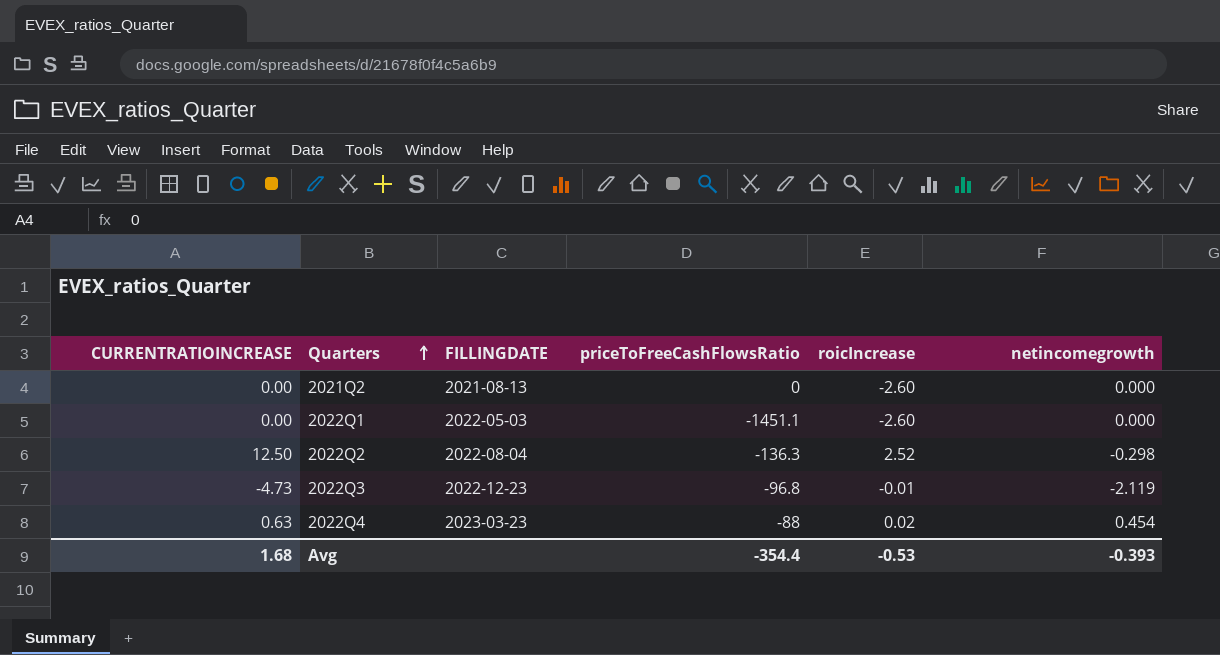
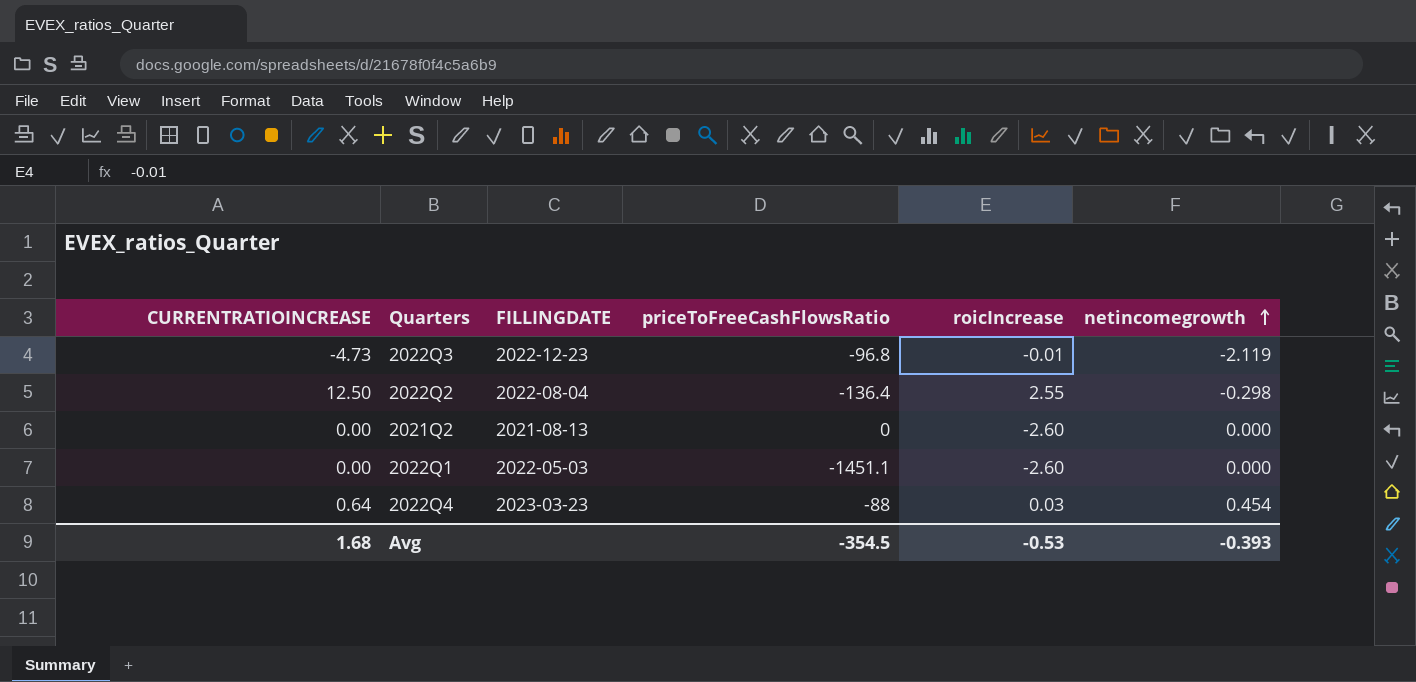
row order: Quarters ascending -> netincomegrowth ascending
2022Q2 | priceToFreeCashFlowsRatio: -136.3 -> -136.4
2022Q2 | roicIncrease: 2.52 -> 2.55
2022Q4 | CURRENTRATIOINCREASE: 0.63 -> 0.64
2022Q4 | roicIncrease: 0.02 -> 0.03
Avg | priceToFreeCashFlowsRatio: -354.4 -> -354.5

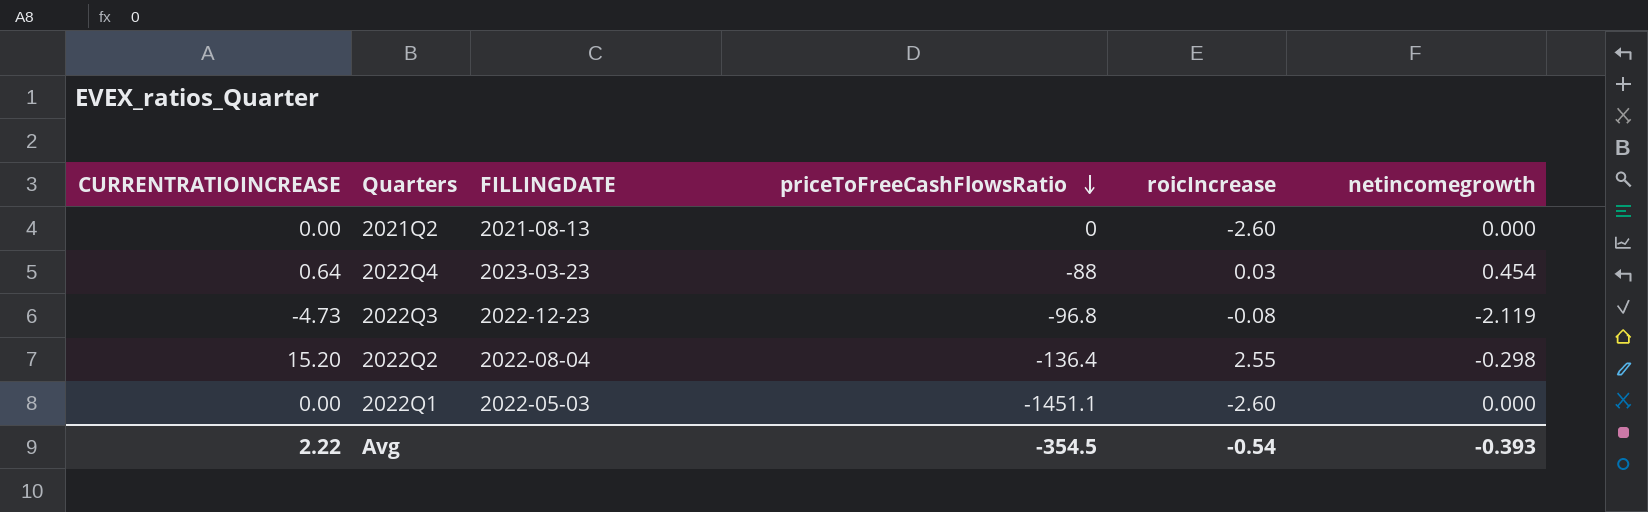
row order: netincomegrowth ascending -> priceToFreeCashFlowsRatio descending
2022Q3 | roicIncrease: -0.01 -> -0.08
2022Q2 | CURRENTRATIOINCREASE: 12.50 -> 15.20
Avg | CURRENTRATIOINCREASE: 1.68 -> 2.22
Avg | roicIncrease: -0.53 -> -0.54

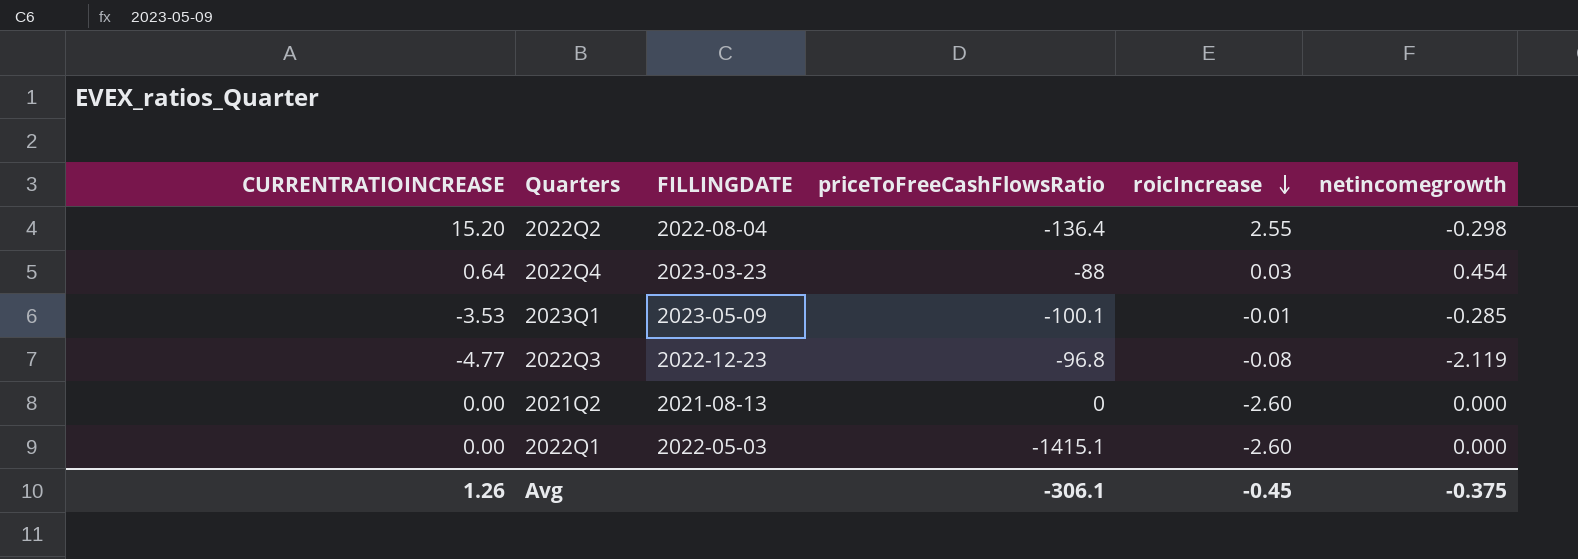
row order: priceToFreeCashFlowsRatio descending -> roicIncrease descending
row 2023Q1: none -> -3.53 | 2023-05-09 | -100.1 | -0.01 | -0.285
2022Q3 | CURRENTRATIOINCREASE: -4.73 -> -4.77
2022Q1 | priceToFreeCashFlowsRatio: -1451.1 -> -1415.1
Avg | CURRENTRATIOINCREASE: 2.22 -> 1.26
Avg | priceToFreeCashFlowsRatio: -354.5 -> -306.1
Avg | roicIncrease: -0.54 -> -0.45
Avg | netincomegrowth: -0.393 -> -0.375

